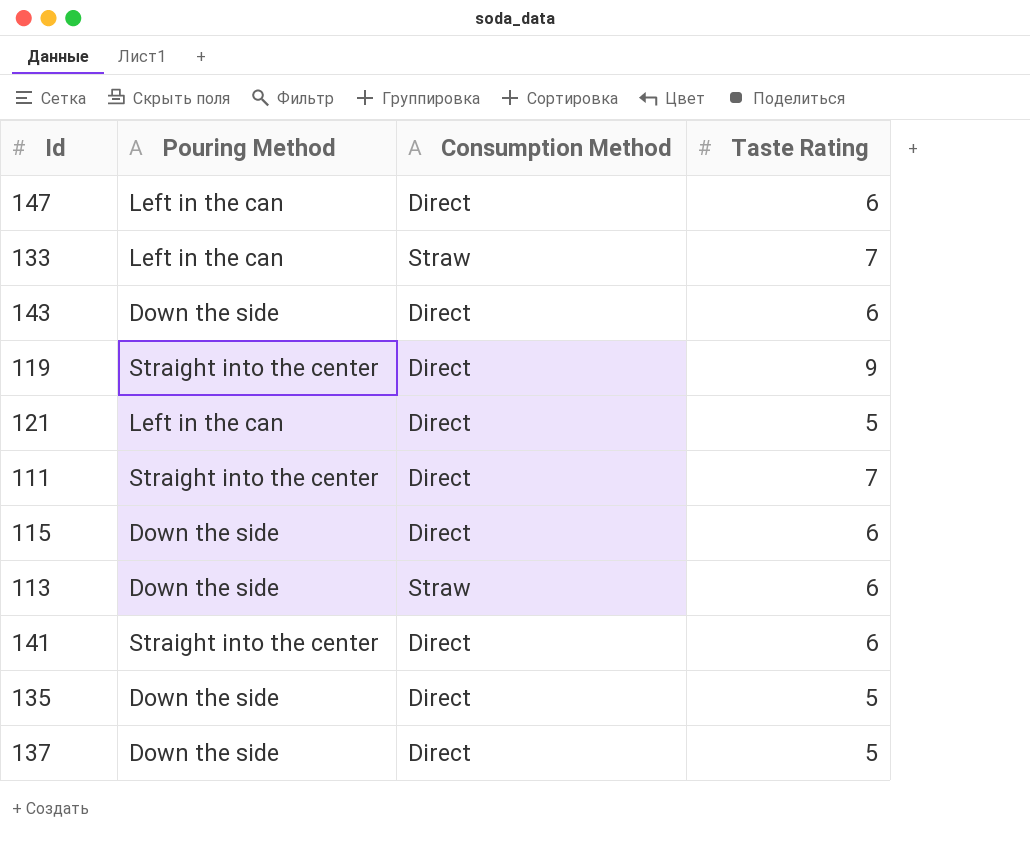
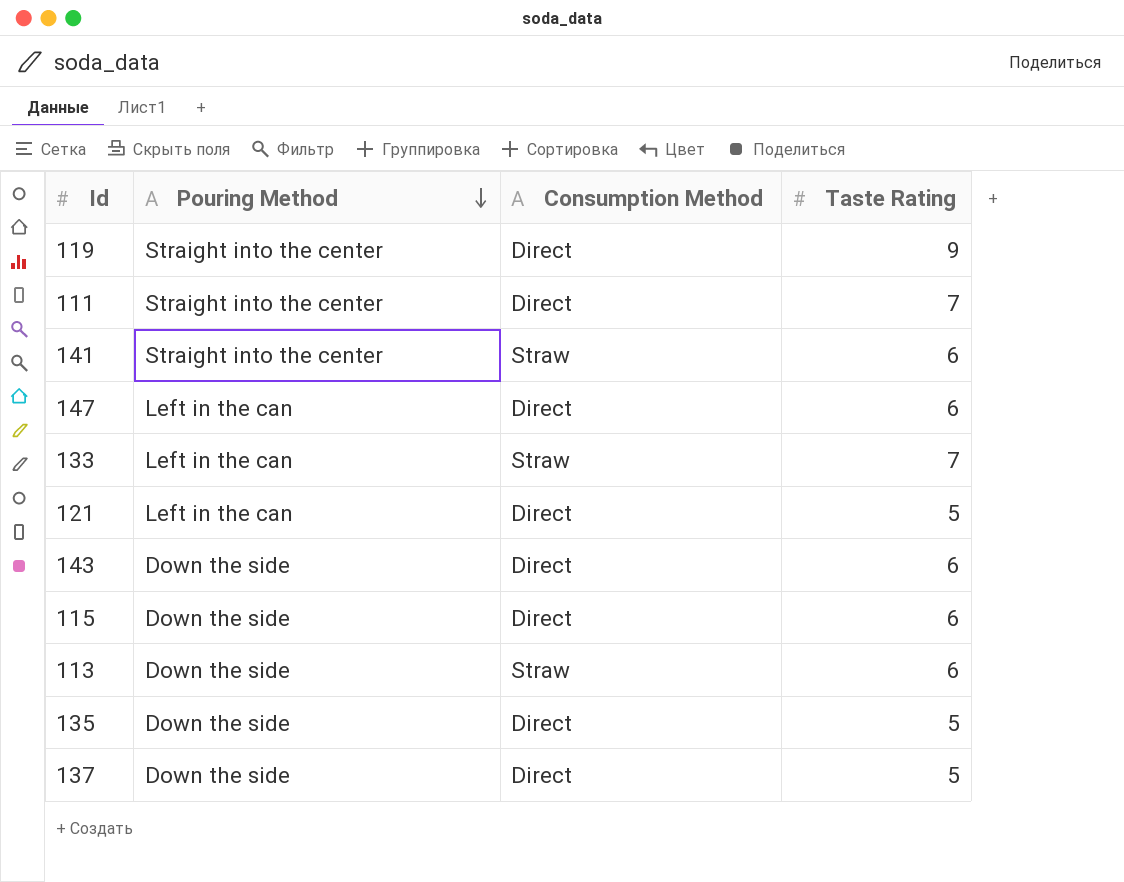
row order: none -> Pouring Method descending
141 | Consumption Method: Direct -> Straw

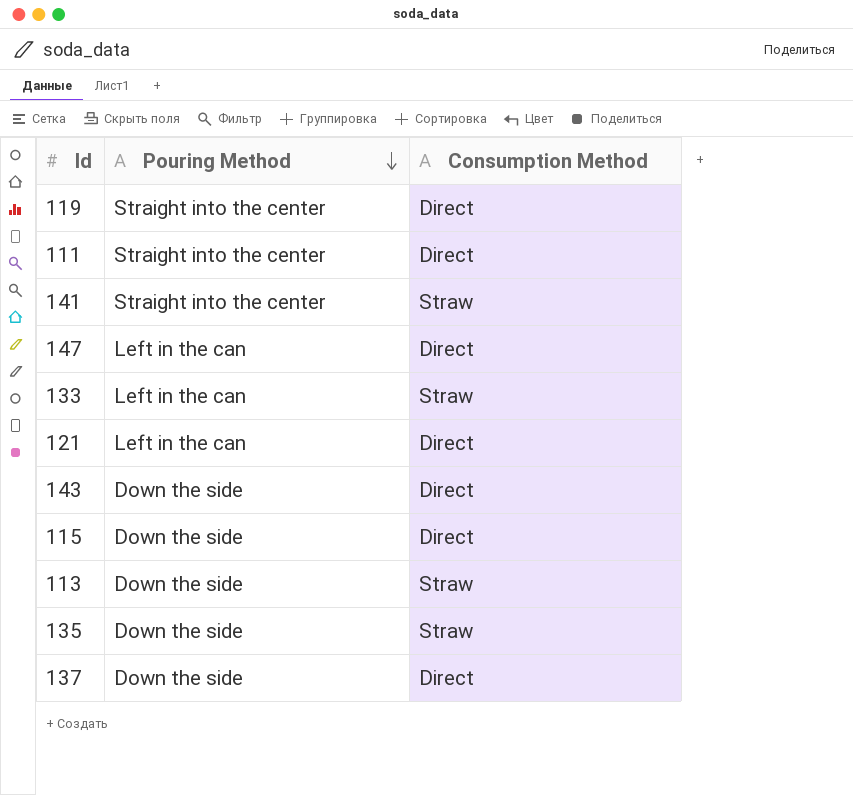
column Taste Rating | position: 4 -> none
135 | Consumption Method: Direct -> Straw

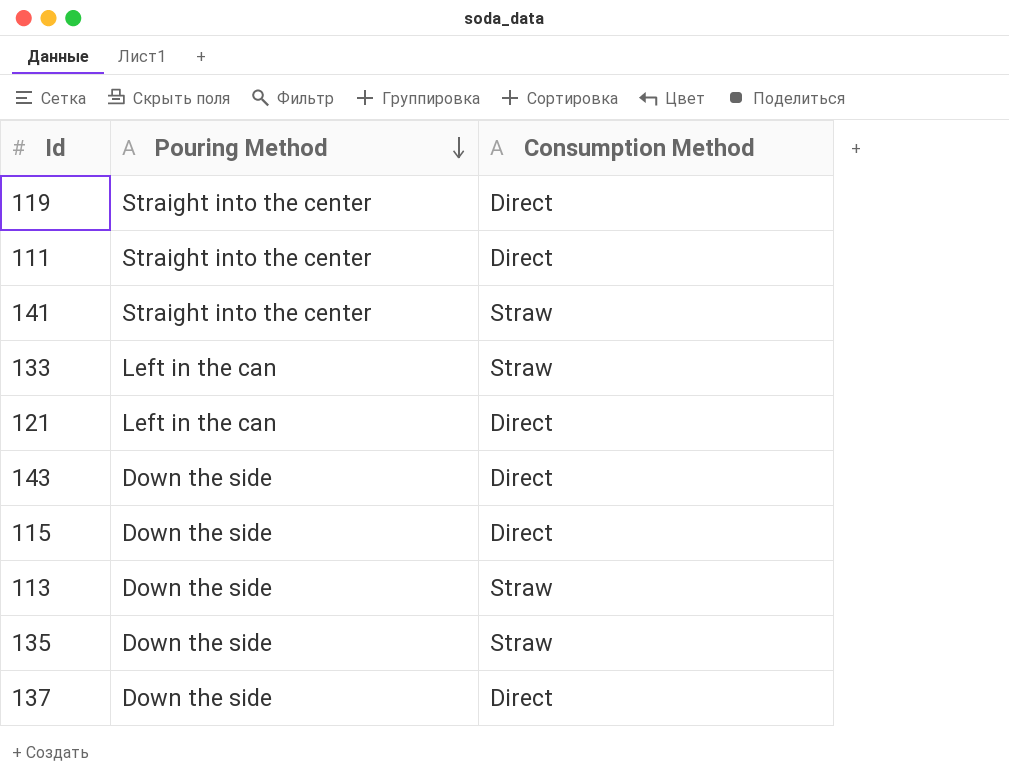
row 147: Left in the can | Direct -> none

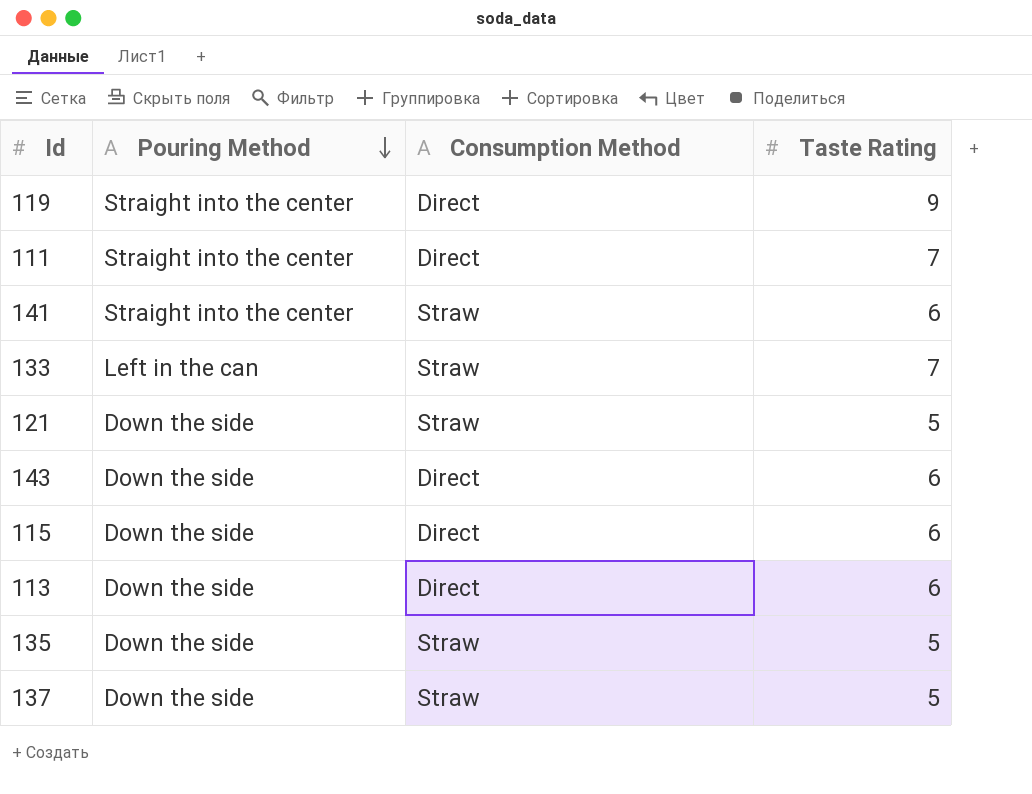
column Taste Rating | position: none -> 4
121 | Pouring Method: Left in the can -> Down the side
121 | Consumption Method: Direct -> Straw
113 | Consumption Method: Straw -> Direct
137 | Consumption Method: Direct -> Straw

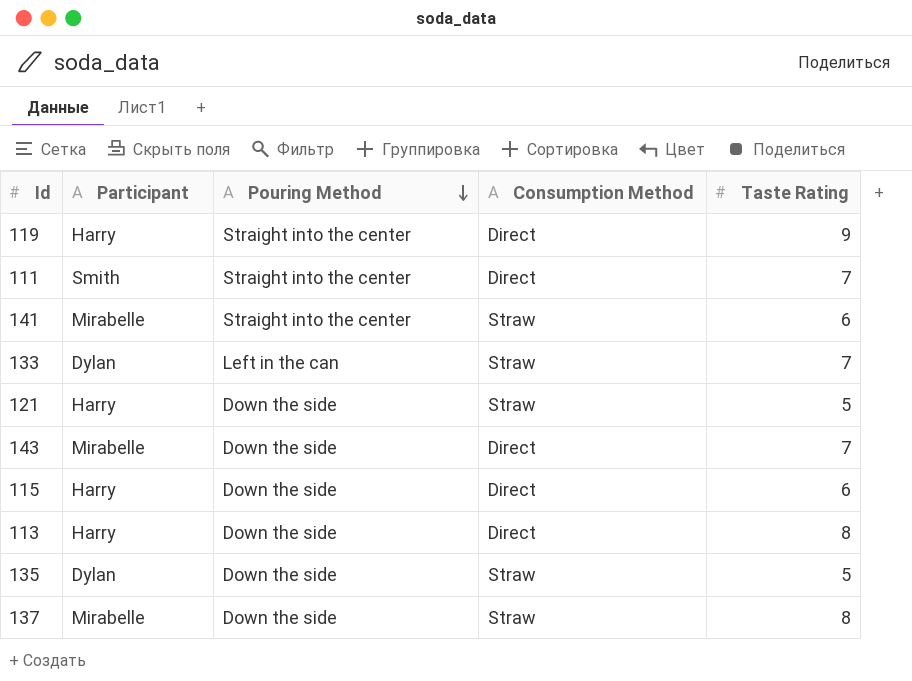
column Participant | position: none -> 2
143 | Taste Rating: 6 -> 7
113 | Taste Rating: 6 -> 8
137 | Taste Rating: 5 -> 8

